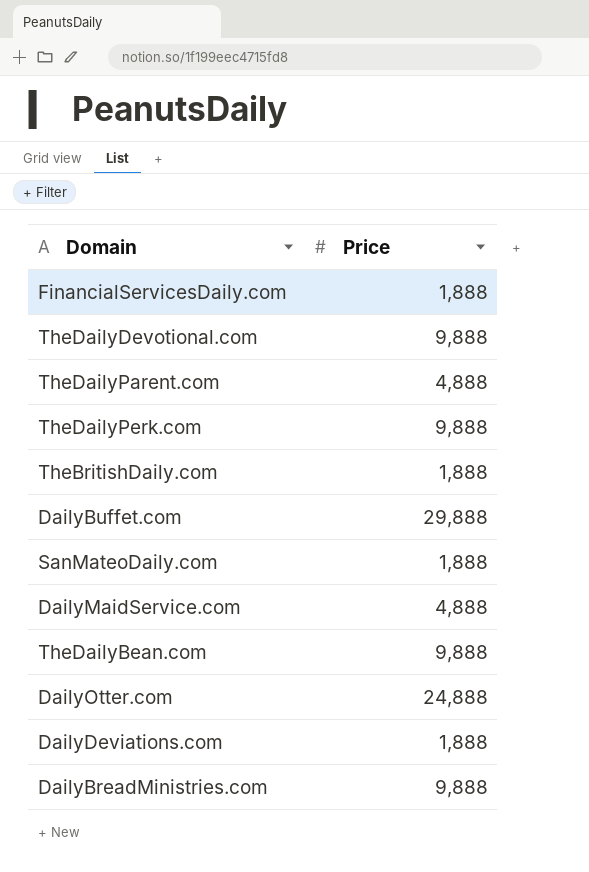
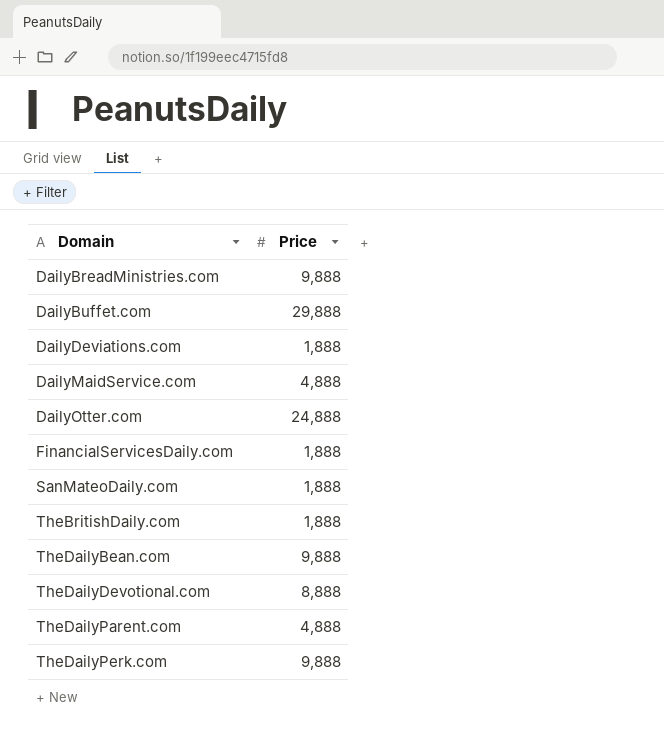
row order: none -> Domain ascending
TheDailyDevotional.com | Price: 9,888 -> 8,888

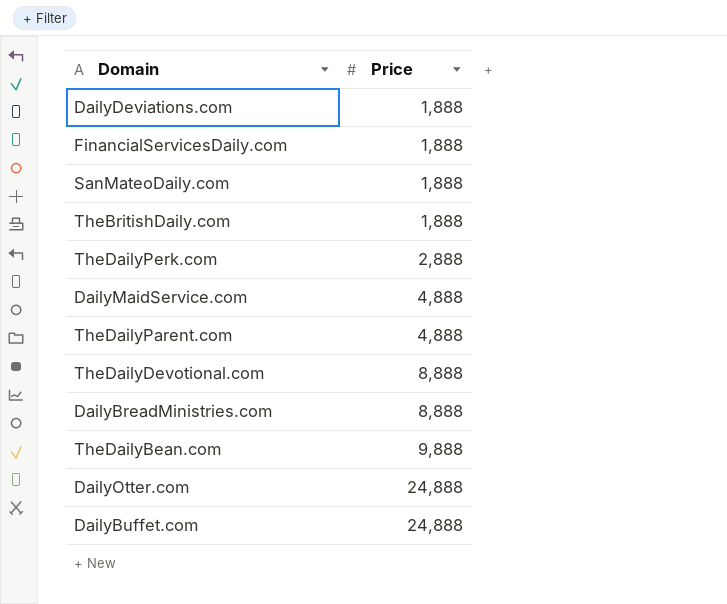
row order: Domain ascending -> Price ascending
TheDailyPerk.com | Price: 9,888 -> 2,888
DailyBreadMinistries.com | Price: 9,888 -> 8,888
DailyBuffet.com | Price: 29,888 -> 24,888

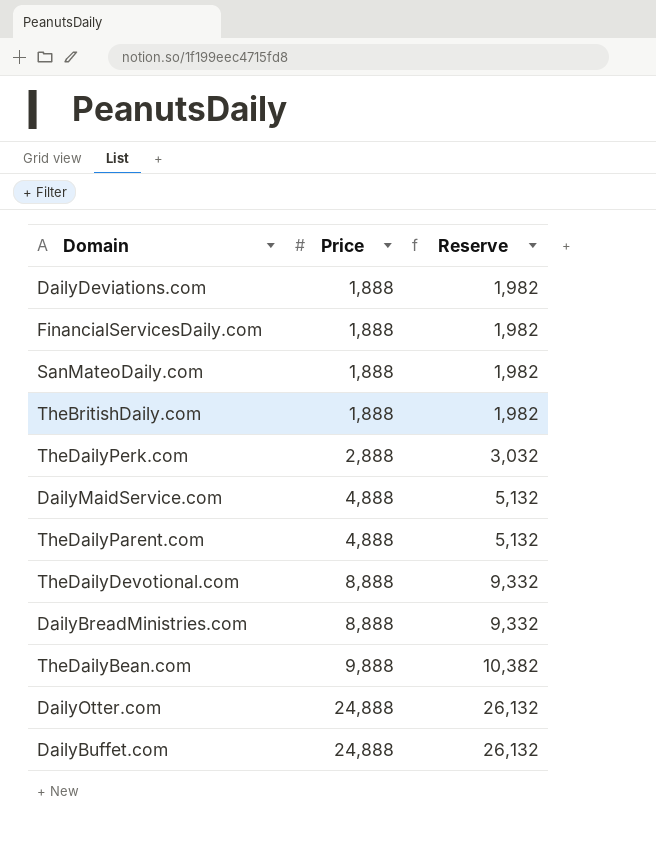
column Reserve | formula: none -> [Price] * 1.05

